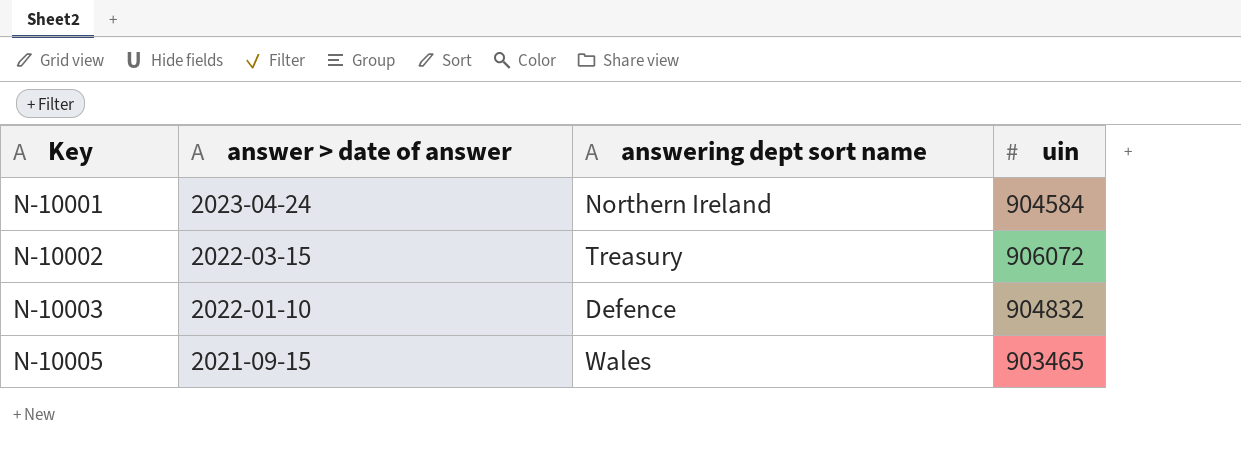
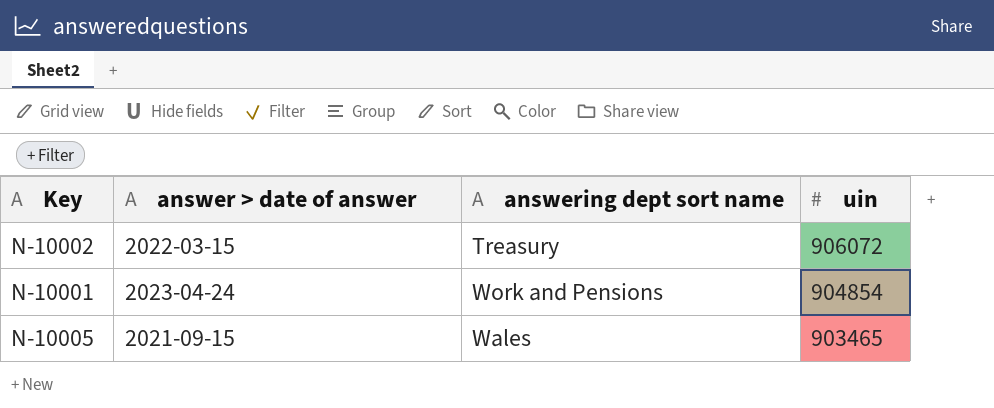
row order: Key ascending -> uin descending
row N-10003: 2022-01-10 | Defence | 904832 -> none
N-10001 | answering dept sort name: Northern Ireland -> Work and Pensions
N-10001 | uin: 904584 -> 904854

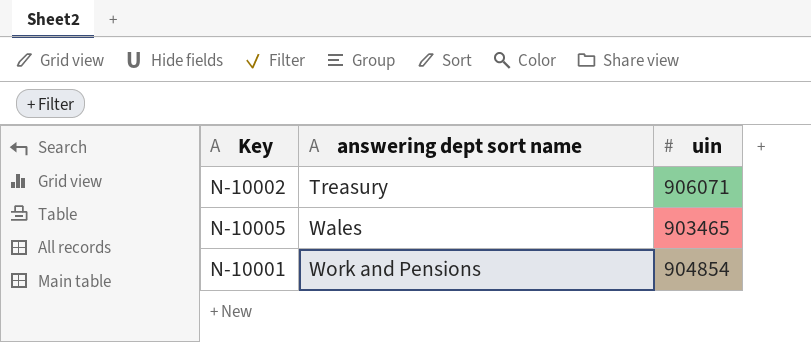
row order: uin descending -> answering dept sort name ascending
column answer > date of answer | position: 2 -> none
N-10002 | uin: 906072 -> 906071

